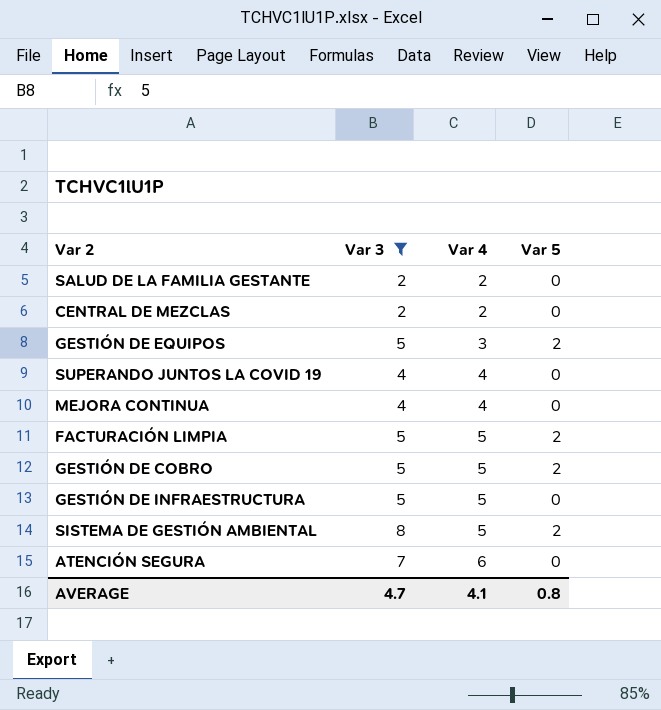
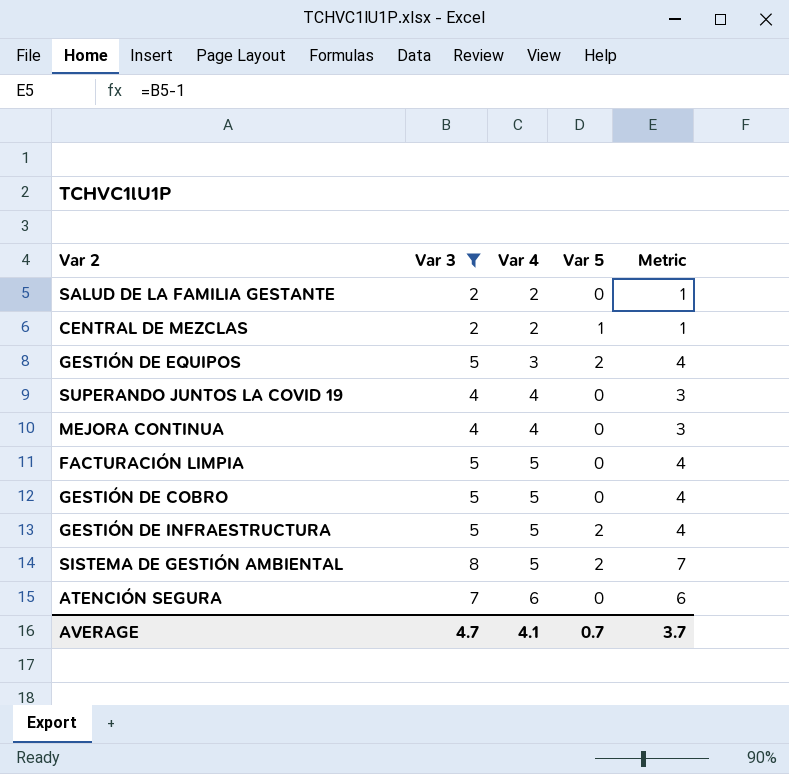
column Metric | formula: none -> [Var 3] - 1
CENTRAL DE MEZCLAS | Var 5: 0 -> 1
FACTURACIÓN LIMPIA | Var 5: 2 -> 0
GESTIÓN DE COBRO | Var 5: 2 -> 0
GESTIÓN DE INFRAESTRUCTURA | Var 5: 0 -> 2
AVERAGE | Var 5: 0.8 -> 0.7

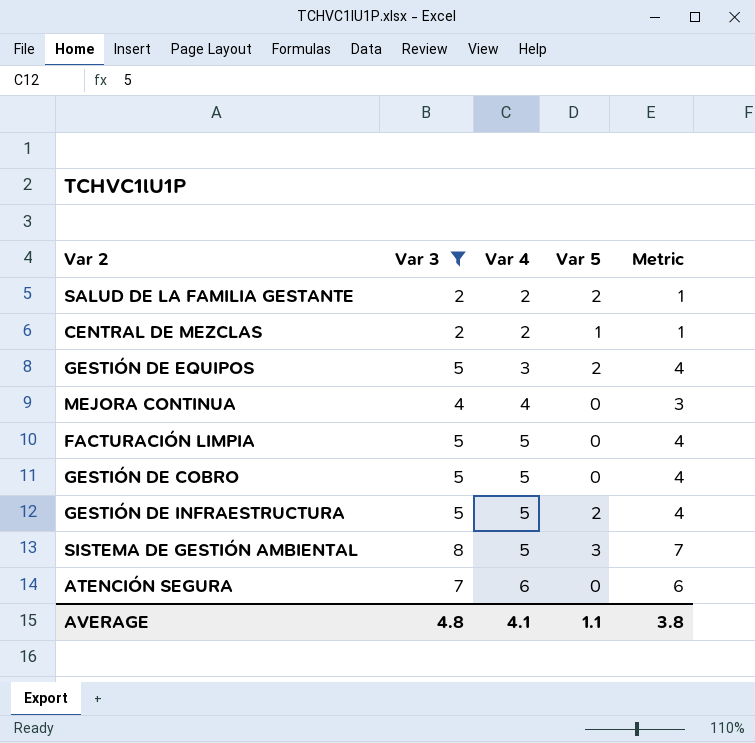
row SUPERANDO JUNTOS LA COVID 19: 4 | 4 | 0 | 3 -> none
SALUD DE LA FAMILIA GESTANTE | Var 5: 0 -> 2
SISTEMA DE GESTIÓN AMBIENTAL | Var 5: 2 -> 3
AVERAGE | Var 3: 4.7 -> 4.8
AVERAGE | Var 5: 0.7 -> 1.1
AVERAGE | Metric: 3.7 -> 3.8

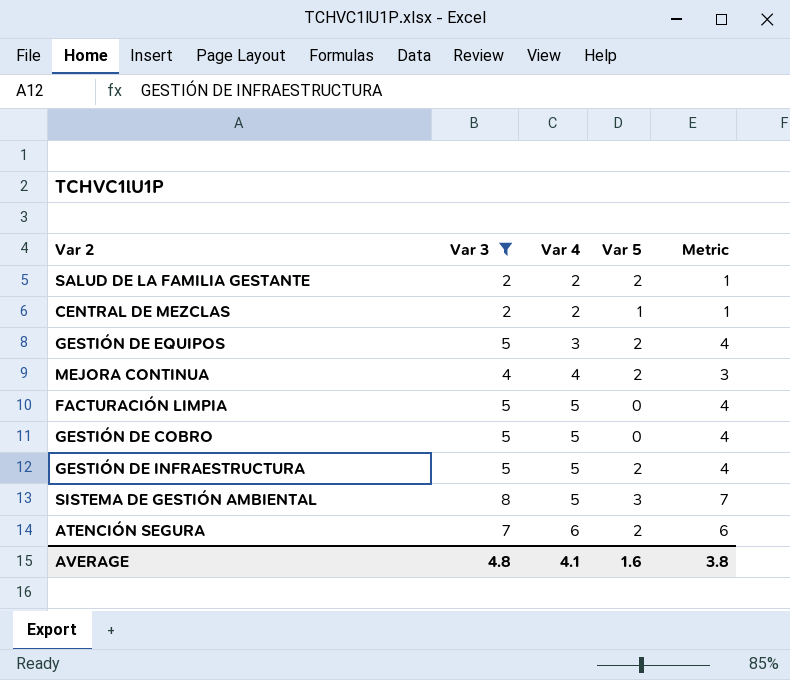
MEJORA CONTINUA | Var 5: 0 -> 2
ATENCIÓN SEGURA | Var 5: 0 -> 2
AVERAGE | Var 5: 1.1 -> 1.6

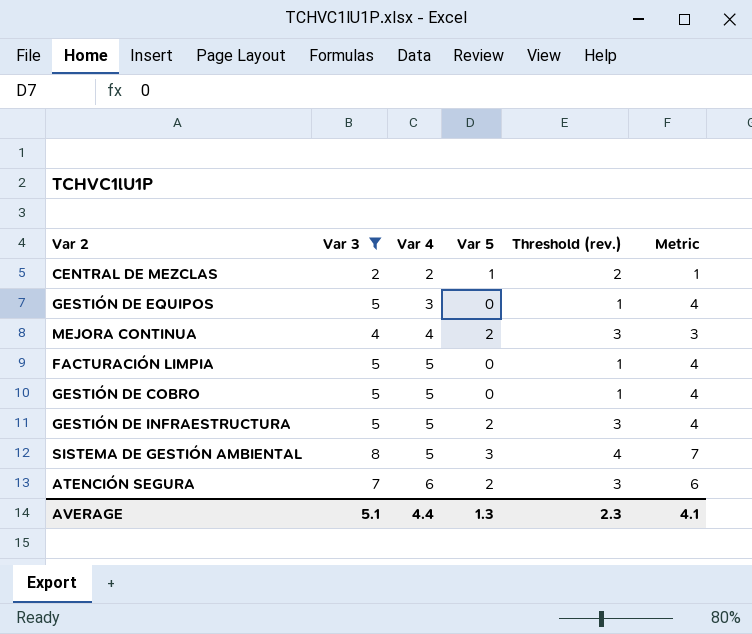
column Threshold (rev.) | formula: none -> [Var 5] + 1
row SALUD DE LA FAMILIA GESTANTE: 2 | 2 | 2 | 1 -> none
GESTIÓN DE EQUIPOS | Var 5: 2 -> 0
AVERAGE | Var 3: 4.8 -> 5.1
AVERAGE | Var 4: 4.1 -> 4.4
AVERAGE | Var 5: 1.6 -> 1.3
AVERAGE | Metric: 3.8 -> 4.1

